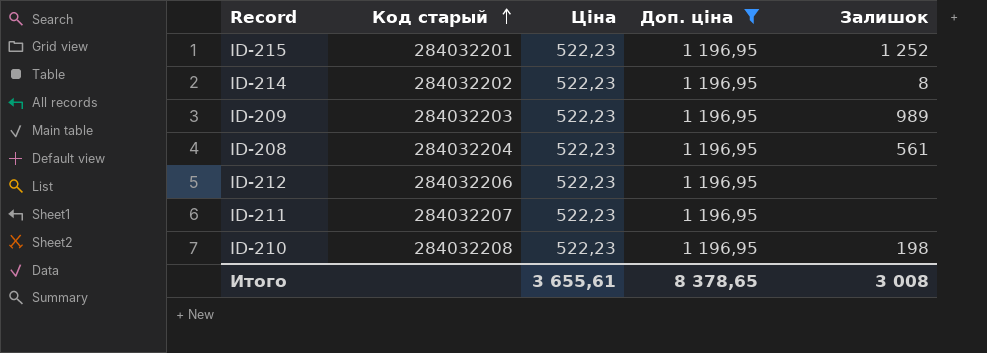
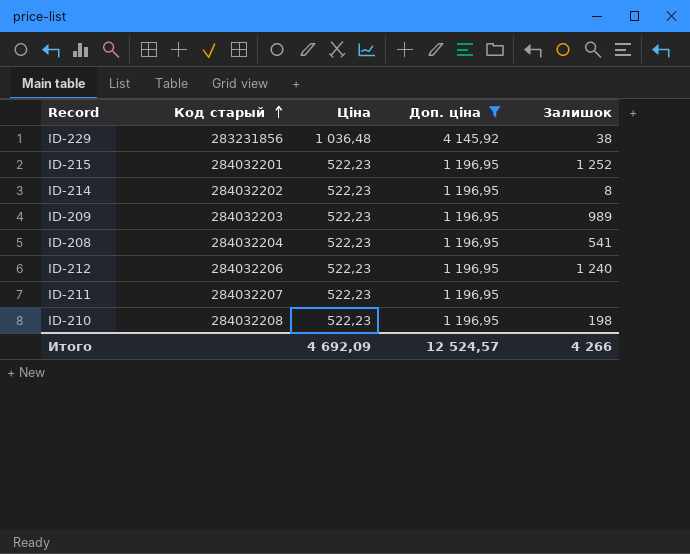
row ID-229: none -> 283231856 | 1 036,48 | 4 145,92 | 38
ID-208 | Залишок: 561 -> 541
ID-212 | Залишок: none -> 1 240
Итого | Ціна: 3 655,61 -> 4 692,09
Итого | Доп. ціна: 8 378,65 -> 12 524,57
Итого | Залишок: 3 008 -> 4 266

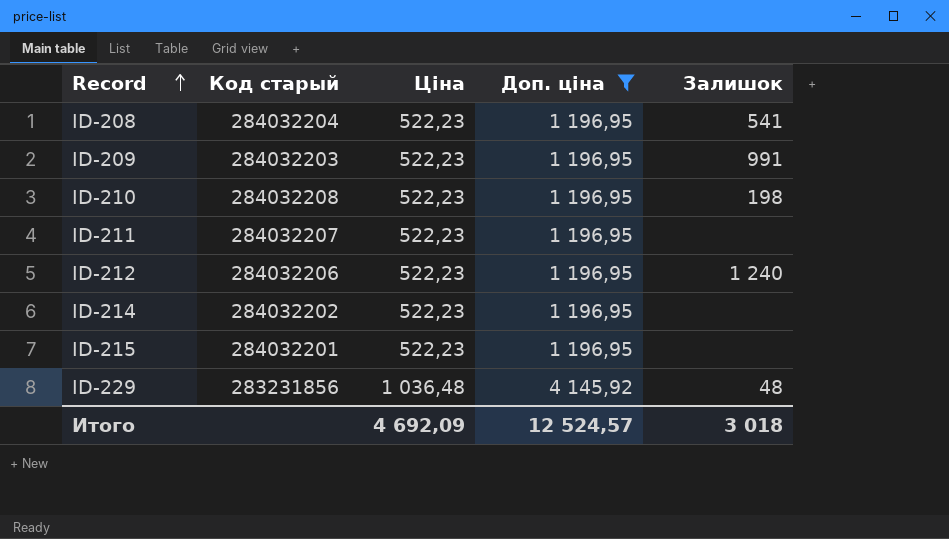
row order: Код старый ascending -> Record ascending
ID-209 | Залишок: 989 -> 991
ID-214 | Залишок: 8 -> none
ID-215 | Залишок: 1 252 -> none
ID-229 | Залишок: 38 -> 48
Итого | Залишок: 4 266 -> 3 018

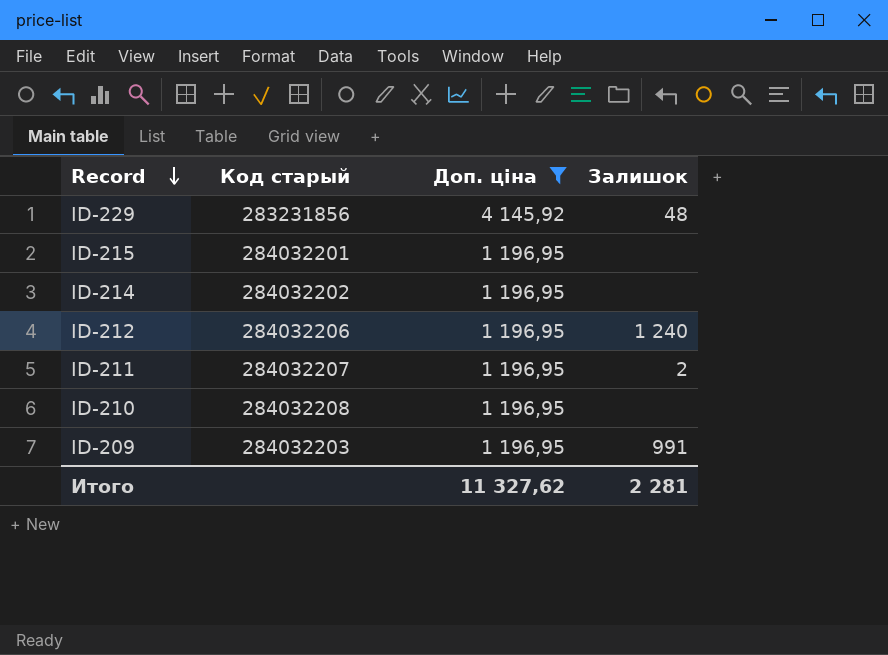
row order: Record ascending -> Record descending
column Ціна | position: 3 -> none
row ID-208: 284032204 | 522,23 | 1 196,95 | 541 -> none
ID-211 | Залишок: none -> 2
ID-210 | Залишок: 198 -> none
Итого | Доп. ціна: 12 524,57 -> 11 327,62
Итого | Залишок: 3 018 -> 2 281

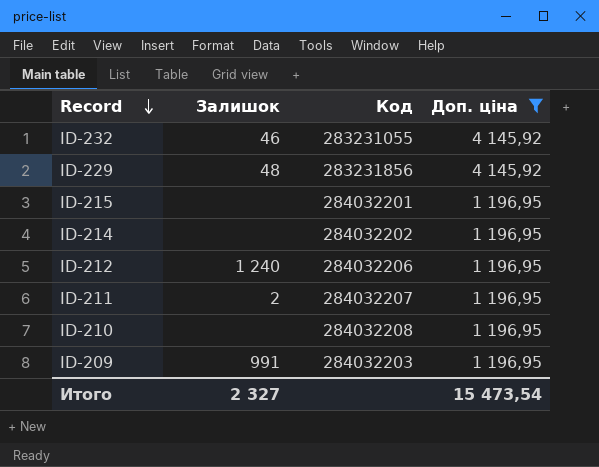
column Залишок | position: 4 -> 2
column name: Код старый -> Код
row ID-232: none -> 46 | 283231055 | 4 145,92
Итого | Залишок: 2 281 -> 2 327
Итого | Доп. ціна: 11 327,62 -> 15 473,54

